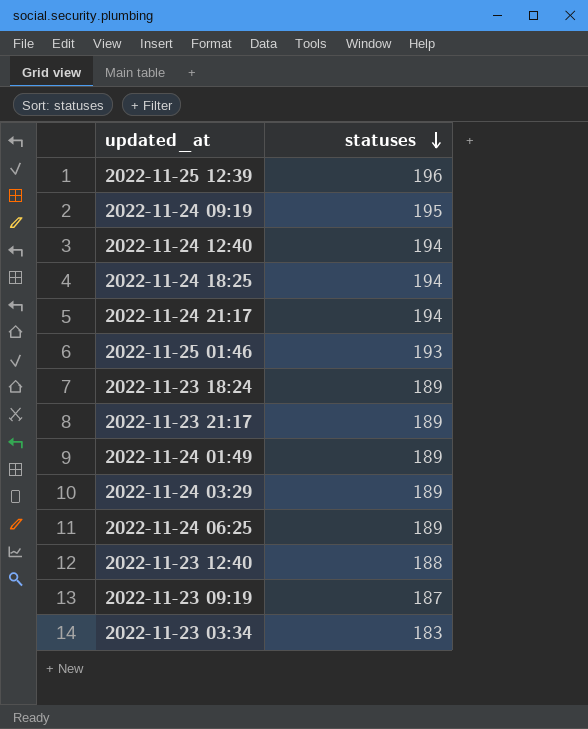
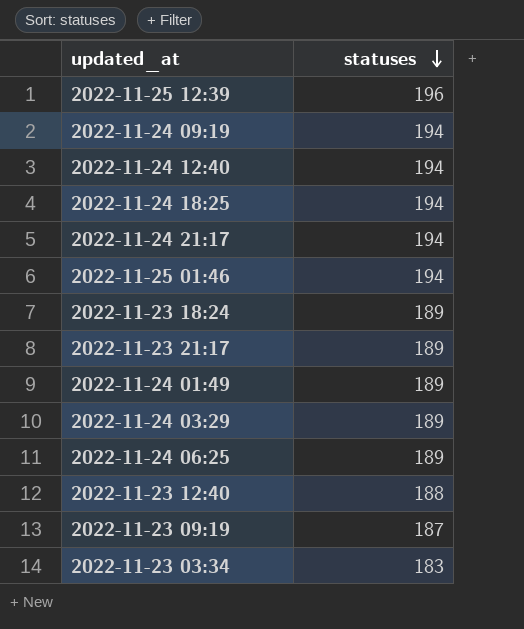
2022-11-24 09:19 | statuses: 195 -> 194
2022-11-25 01:46 | statuses: 193 -> 194

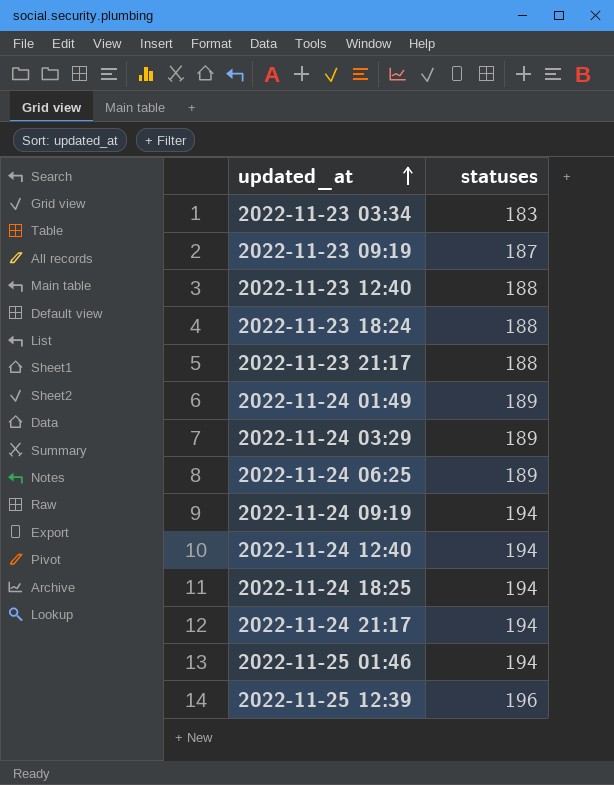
row order: statuses descending -> updated_at ascending
2022-11-23 18:24 | statuses: 189 -> 188
2022-11-23 21:17 | statuses: 189 -> 188

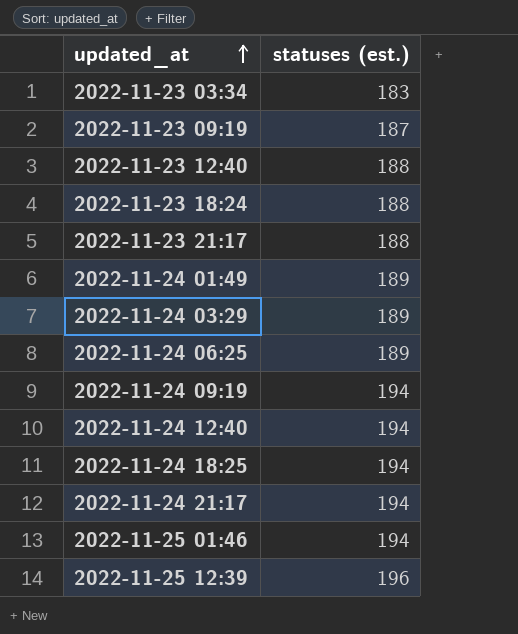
column name: statuses -> statuses (est.)

